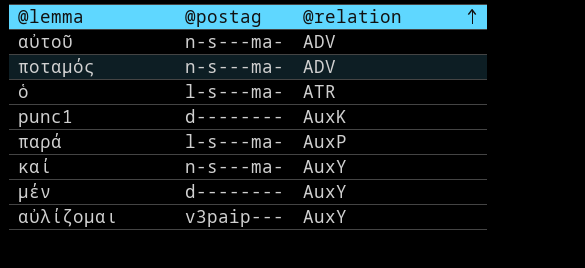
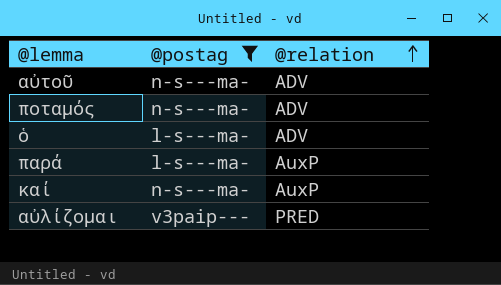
filter: none -> @postag != d--------
ὁ | @relation: ATR -> ADV
καί | @relation: AuxY -> AuxP
αὐλίζομαι | @relation: AuxY -> PRED

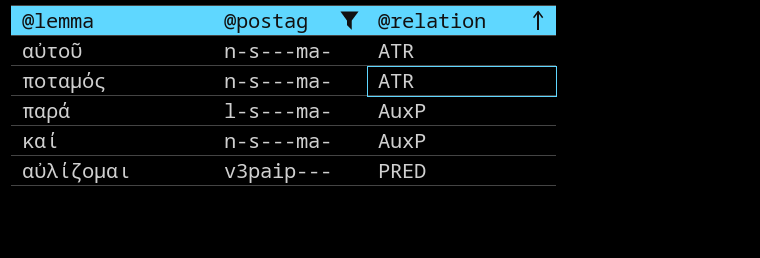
row ὁ: l-s---ma- | ADV -> none
αὐτοῦ | @relation: ADV -> ATR
ποταμός | @relation: ADV -> ATR

